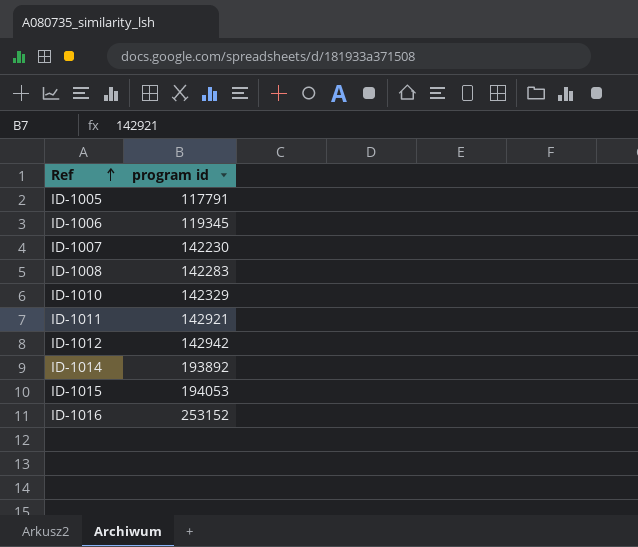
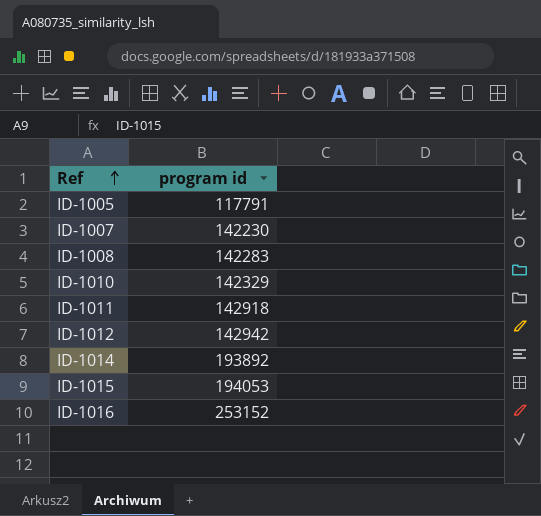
row ID-1006: 119345 -> none
ID-1011 | program id: 142921 -> 142918

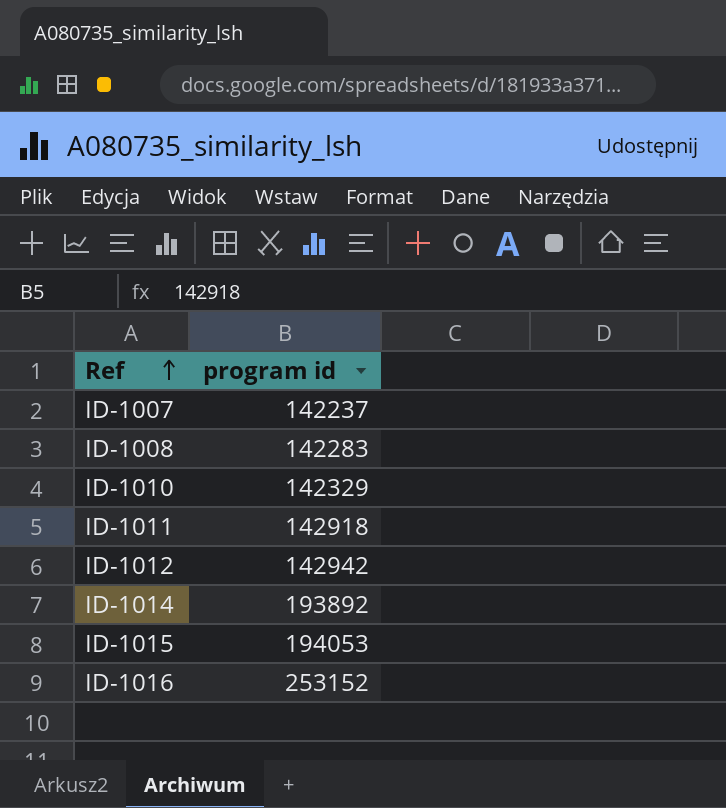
row ID-1005: 117791 -> none
ID-1007 | program id: 142230 -> 142237

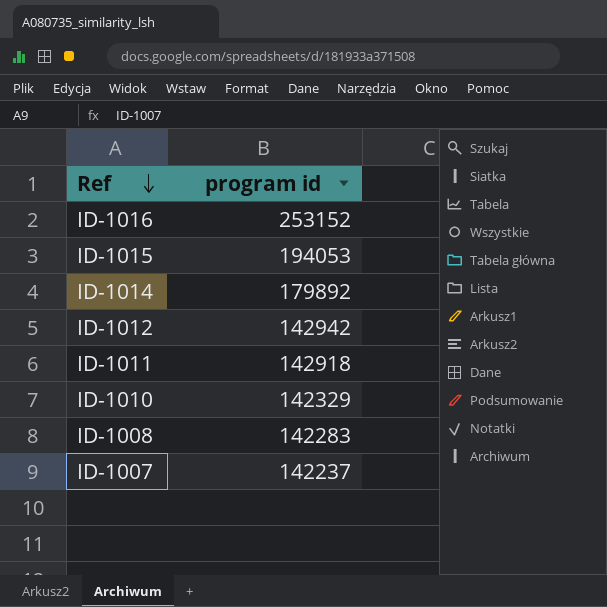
row order: Ref ascending -> Ref descending
ID-1014 | program id: 193892 -> 179892

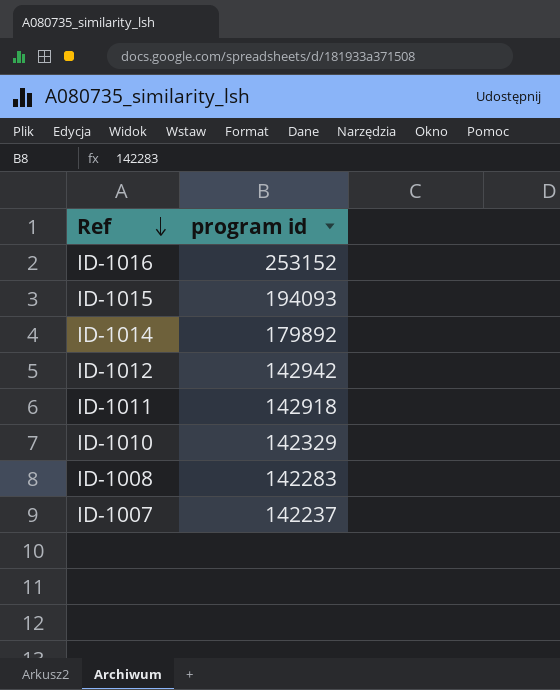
ID-1015 | program id: 194053 -> 194093

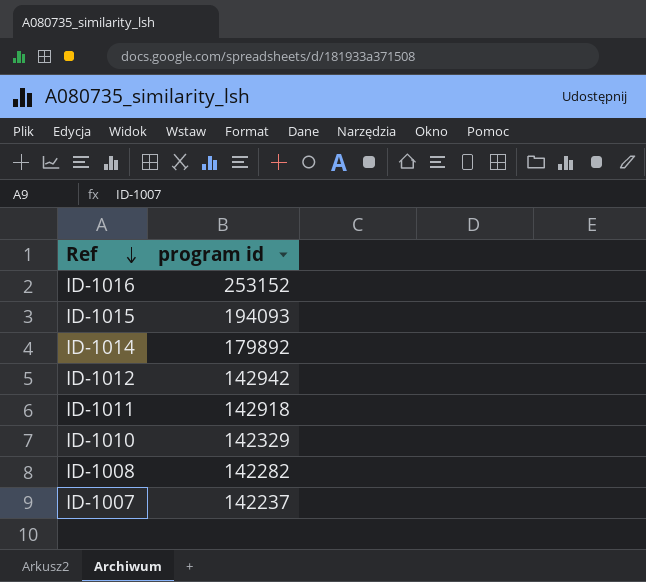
ID-1008 | program id: 142283 -> 142282

